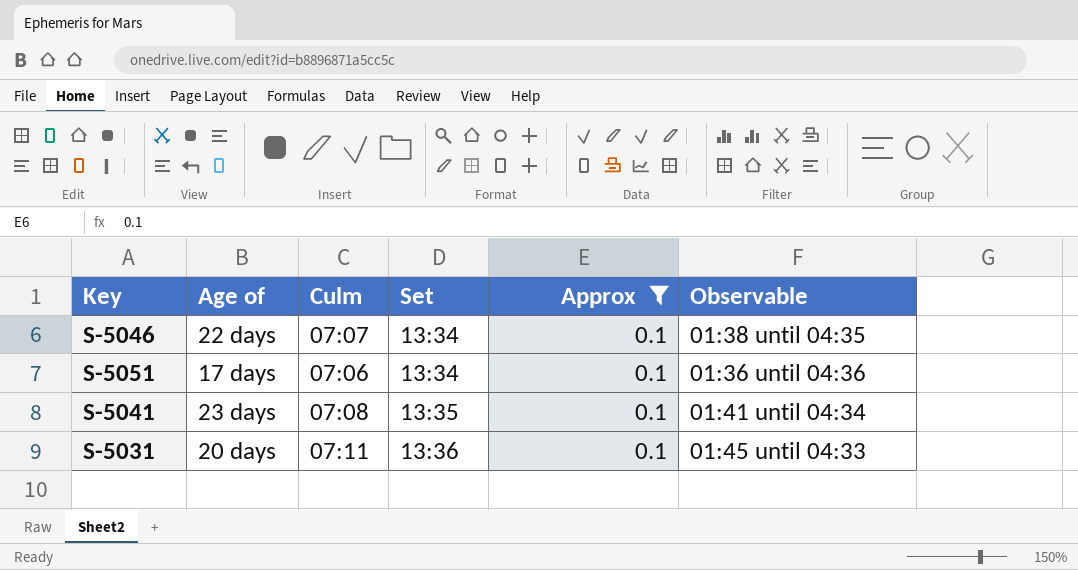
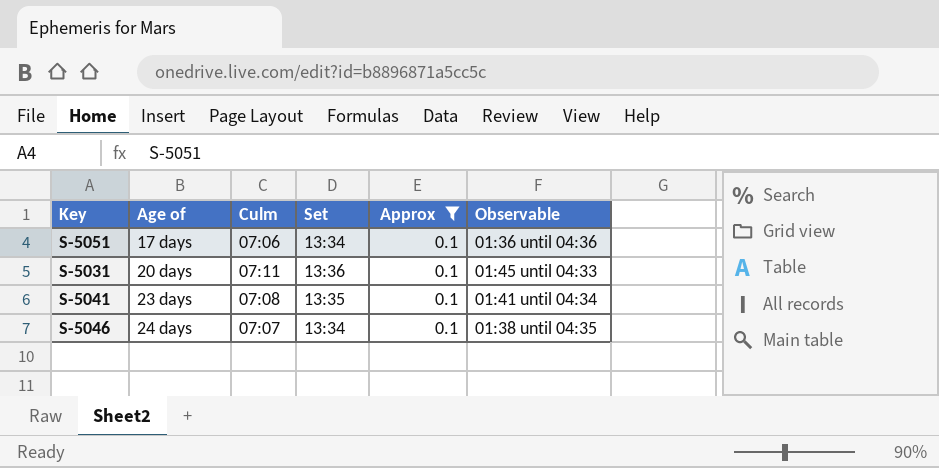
row order: Set ascending -> Age of ascending
S-5046 | Age of: 22 days -> 24 days

